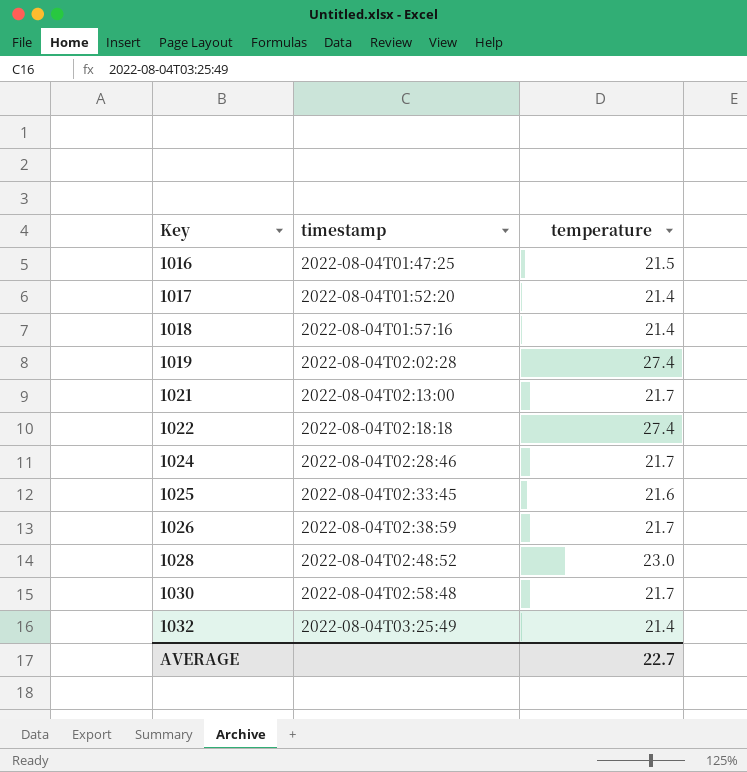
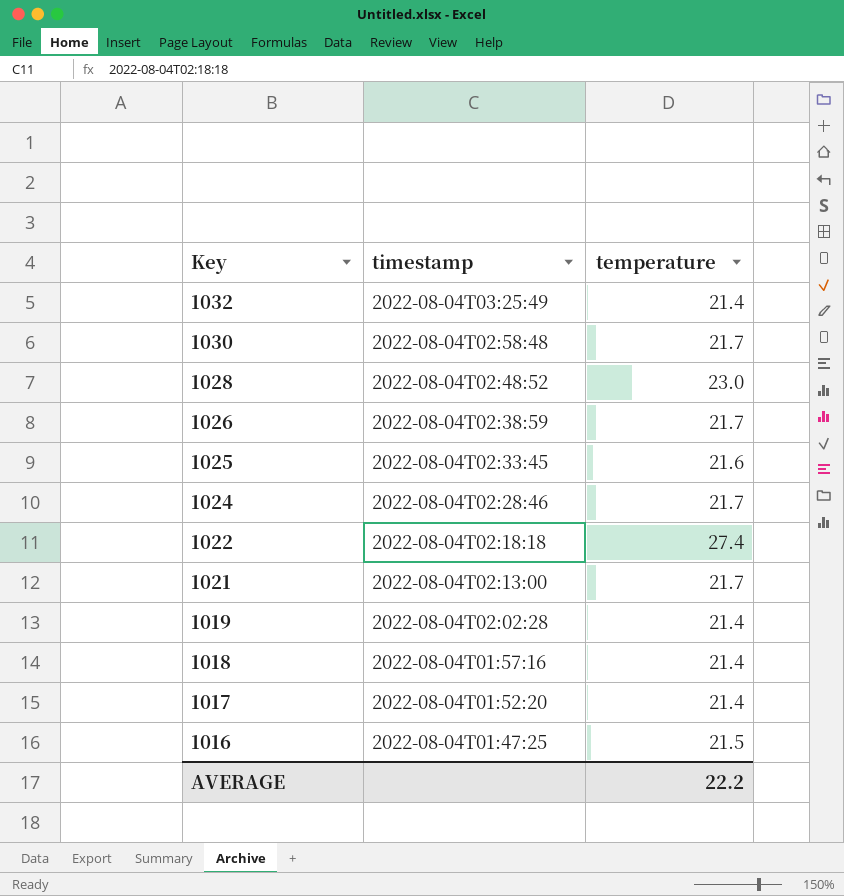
row order: Key ascending -> Key descending
1019 | temperature: 27.4 -> 21.4
AVERAGE | temperature: 22.7 -> 22.2

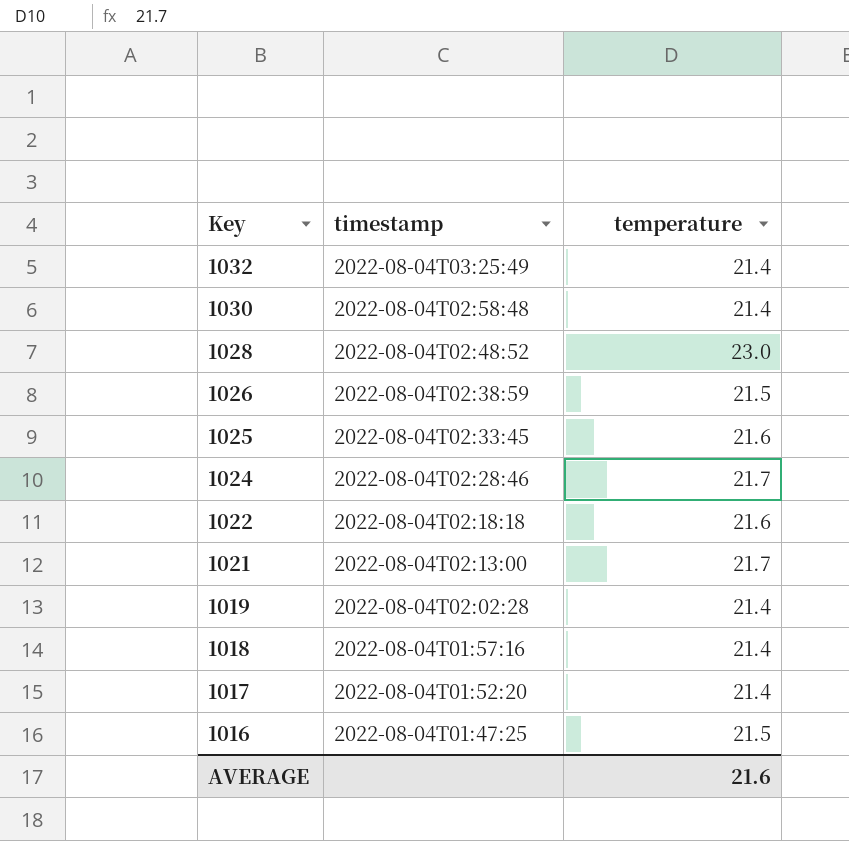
1030 | temperature: 21.7 -> 21.4
1026 | temperature: 21.7 -> 21.5
1022 | temperature: 27.4 -> 21.6
AVERAGE | temperature: 22.2 -> 21.6

